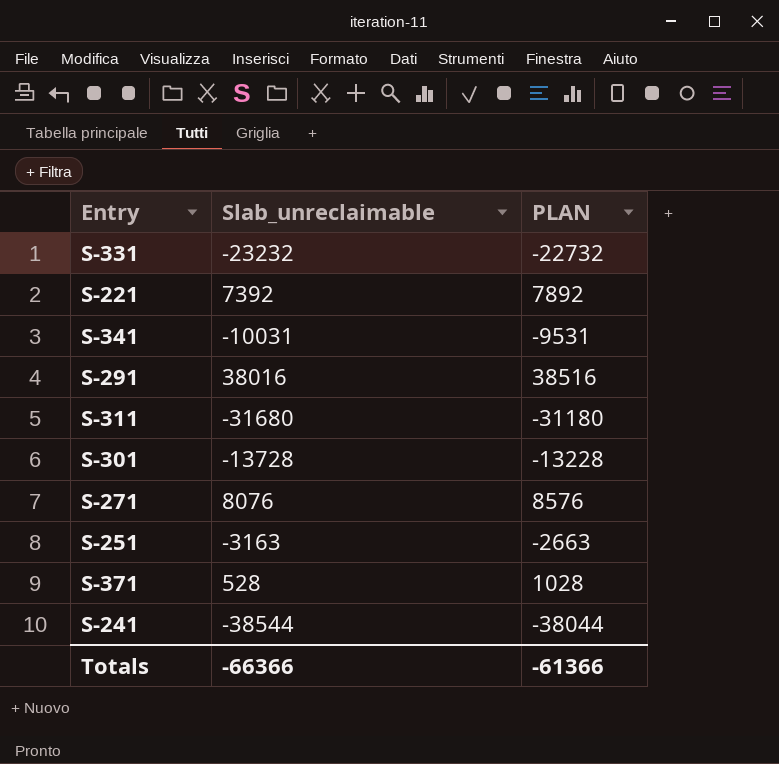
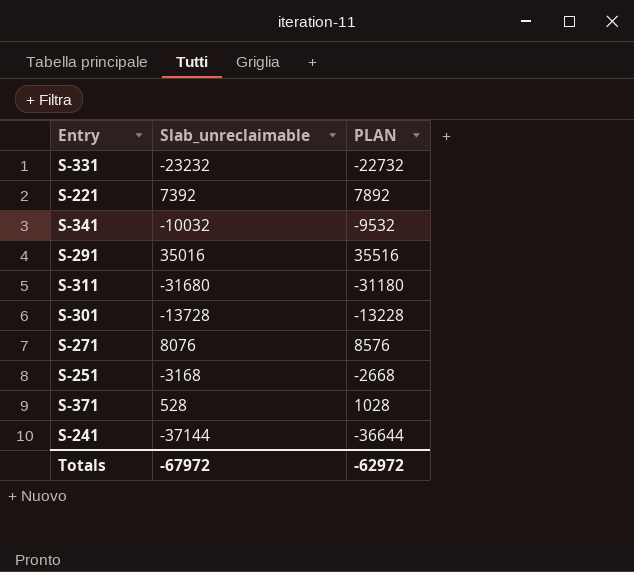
S-341 | Slab_unreclaimable: -10031 -> -10032
S-341 | PLAN: -9531 -> -9532
S-291 | Slab_unreclaimable: 38016 -> 35016
S-291 | PLAN: 38516 -> 35516
S-251 | Slab_unreclaimable: -3163 -> -3168
S-251 | PLAN: -2663 -> -2668
S-241 | Slab_unreclaimable: -38544 -> -37144
S-241 | PLAN: -38044 -> -36644
Totals | Slab_unreclaimable: -66366 -> -67972
Totals | PLAN: -61366 -> -62972

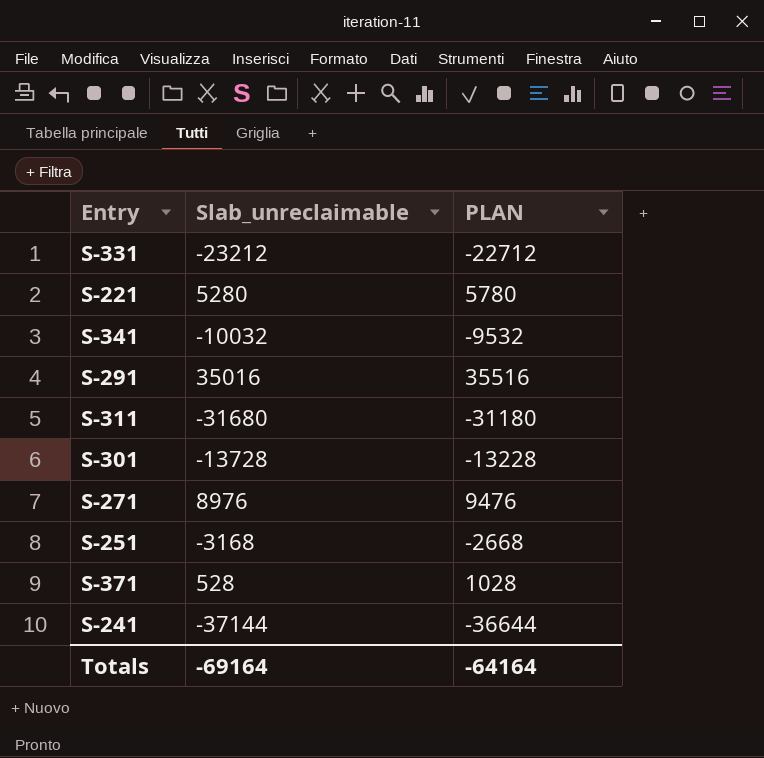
S-331 | Slab_unreclaimable: -23232 -> -23212
S-331 | PLAN: -22732 -> -22712
S-221 | Slab_unreclaimable: 7392 -> 5280
S-221 | PLAN: 7892 -> 5780
S-271 | Slab_unreclaimable: 8076 -> 8976
S-271 | PLAN: 8576 -> 9476
Totals | Slab_unreclaimable: -67972 -> -69164
Totals | PLAN: -62972 -> -64164

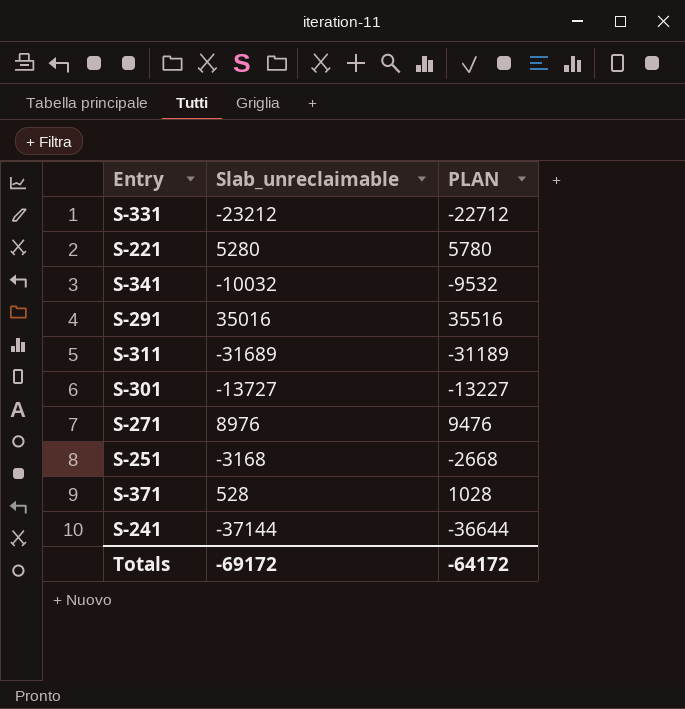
S-311 | Slab_unreclaimable: -31680 -> -31689
S-311 | PLAN: -31180 -> -31189
S-301 | Slab_unreclaimable: -13728 -> -13727
S-301 | PLAN: -13228 -> -13227
Totals | Slab_unreclaimable: -69164 -> -69172
Totals | PLAN: -64164 -> -64172

